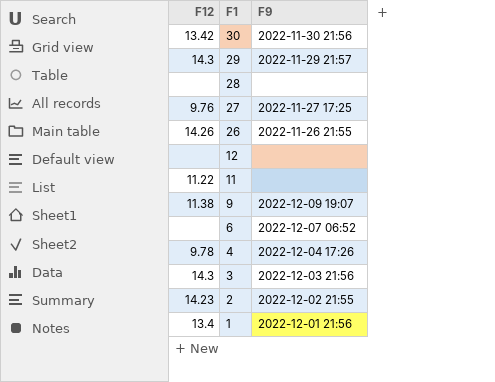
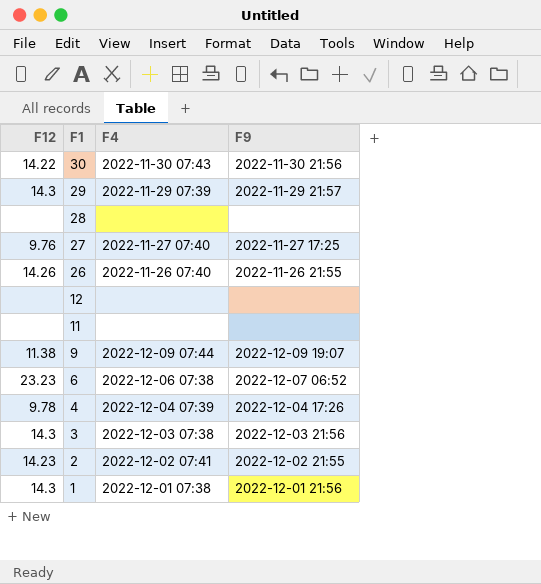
column F4 | position: none -> 3
30 | F12: 13.42 -> 14.22
11 | F12: 11.22 -> none
6 | F12: none -> 23.23
1 | F12: 13.4 -> 14.3

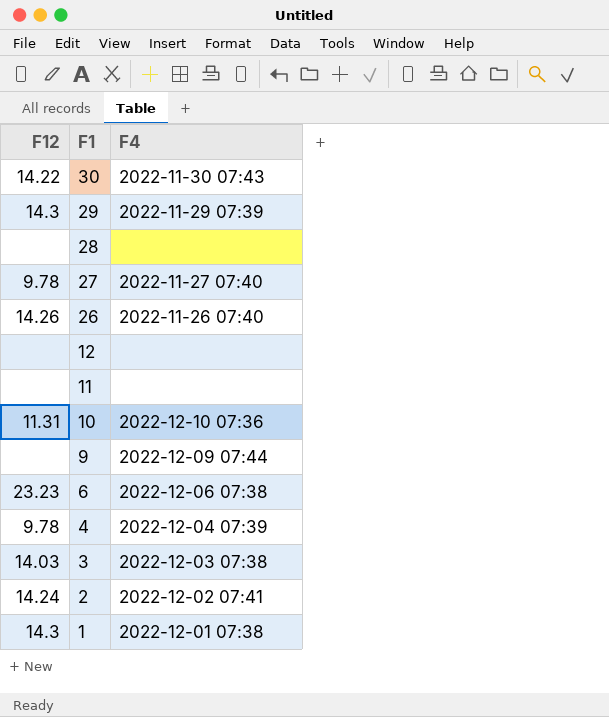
column F9 | position: 4 -> none
27 | F12: 9.76 -> 9.78
row 10: none -> 11.31 | 2022-12-10 07:36
9 | F12: 11.38 -> none
3 | F12: 14.3 -> 14.03
2 | F12: 14.23 -> 14.24

